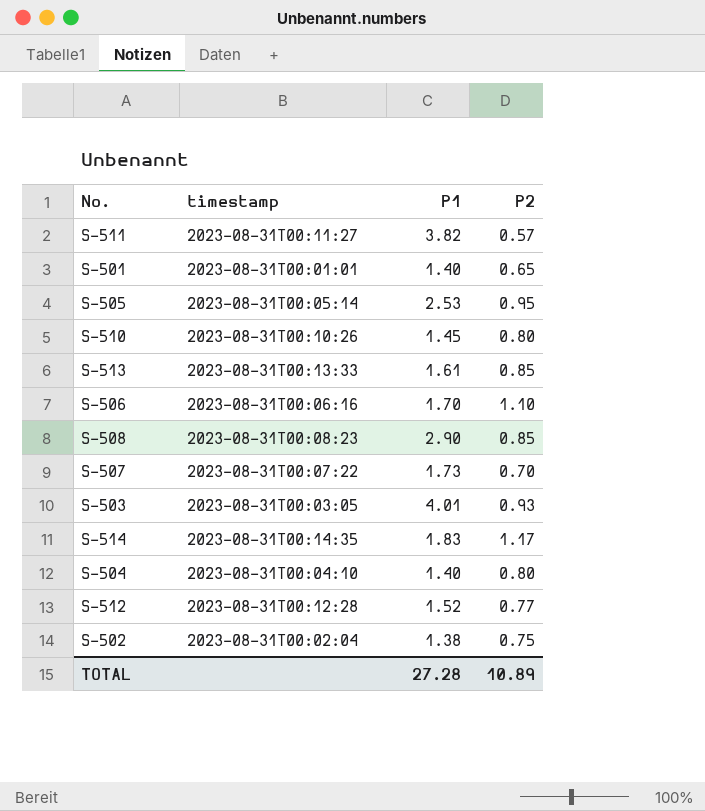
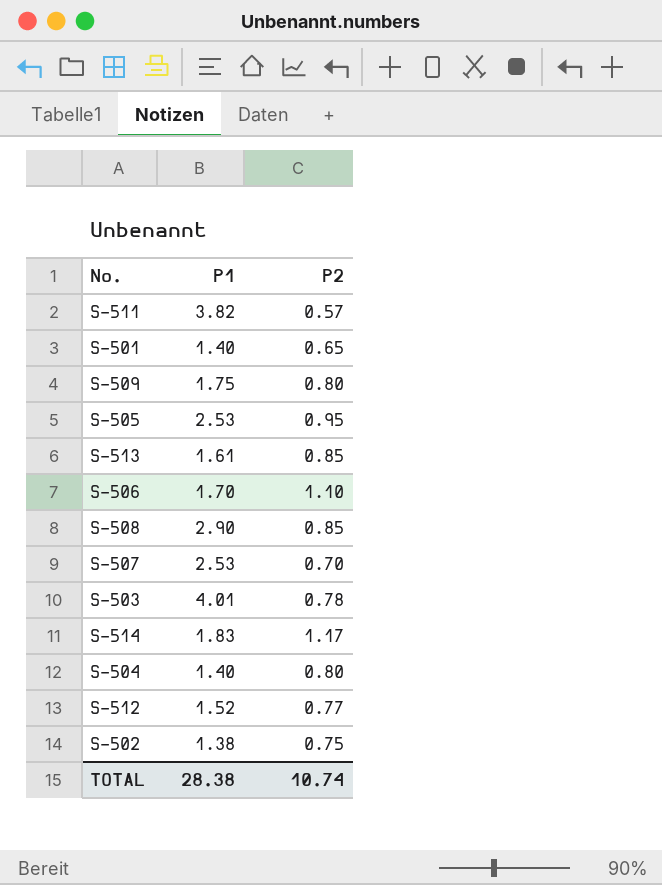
column timestamp | position: 2 -> none
row S-510: 2023-08-31T00:10:26 | 1.45 | 0.80 -> none
row S-509: none -> 1.75 | 0.80
S-507 | P1: 1.73 -> 2.53
S-503 | P2: 0.93 -> 0.78
TOTAL | P1: 27.28 -> 28.38
TOTAL | P2: 10.89 -> 10.74

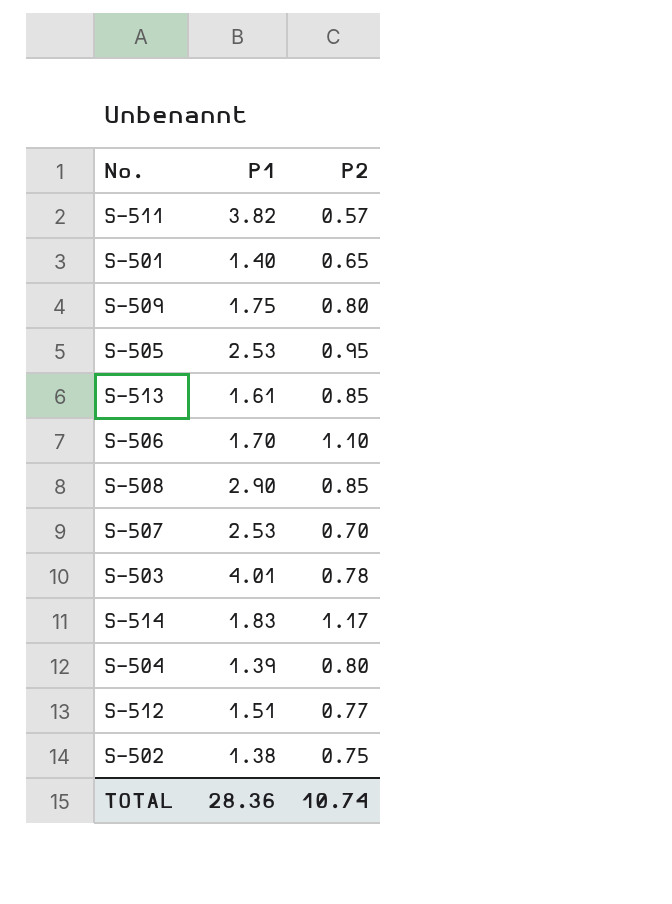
S-504 | P1: 1.40 -> 1.39
S-512 | P1: 1.52 -> 1.51
TOTAL | P1: 28.38 -> 28.36

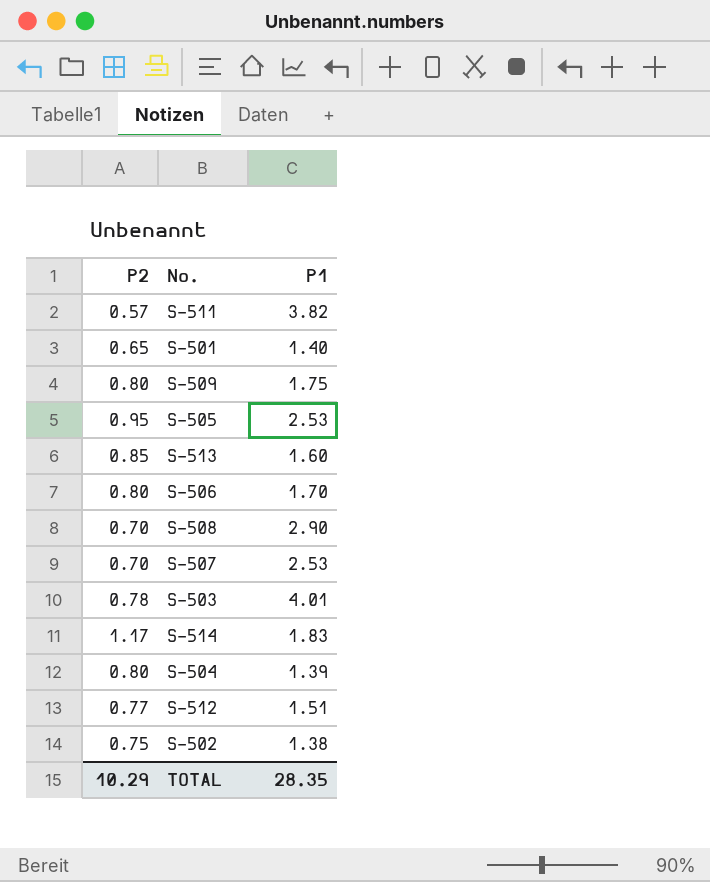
column P2 | position: 3 -> 1
S-513 | P1: 1.61 -> 1.60
S-506 | P2: 1.10 -> 0.80
S-508 | P2: 0.85 -> 0.70
TOTAL | P2: 10.74 -> 10.29
TOTAL | P1: 28.36 -> 28.35

